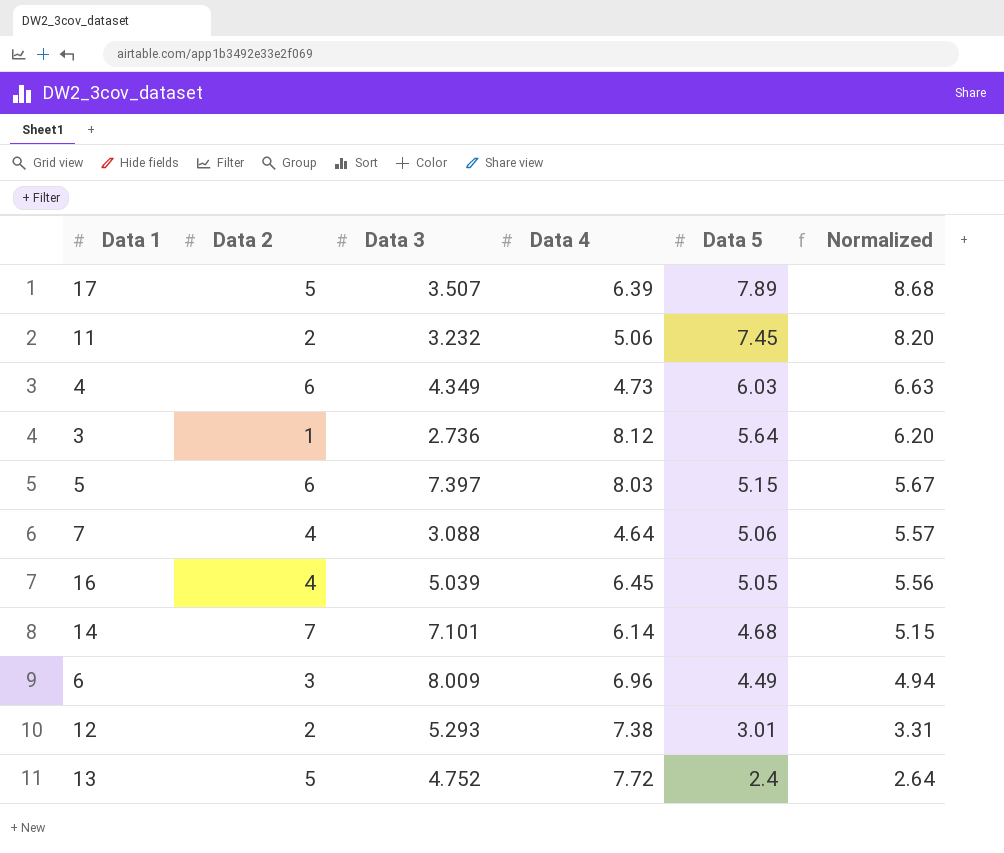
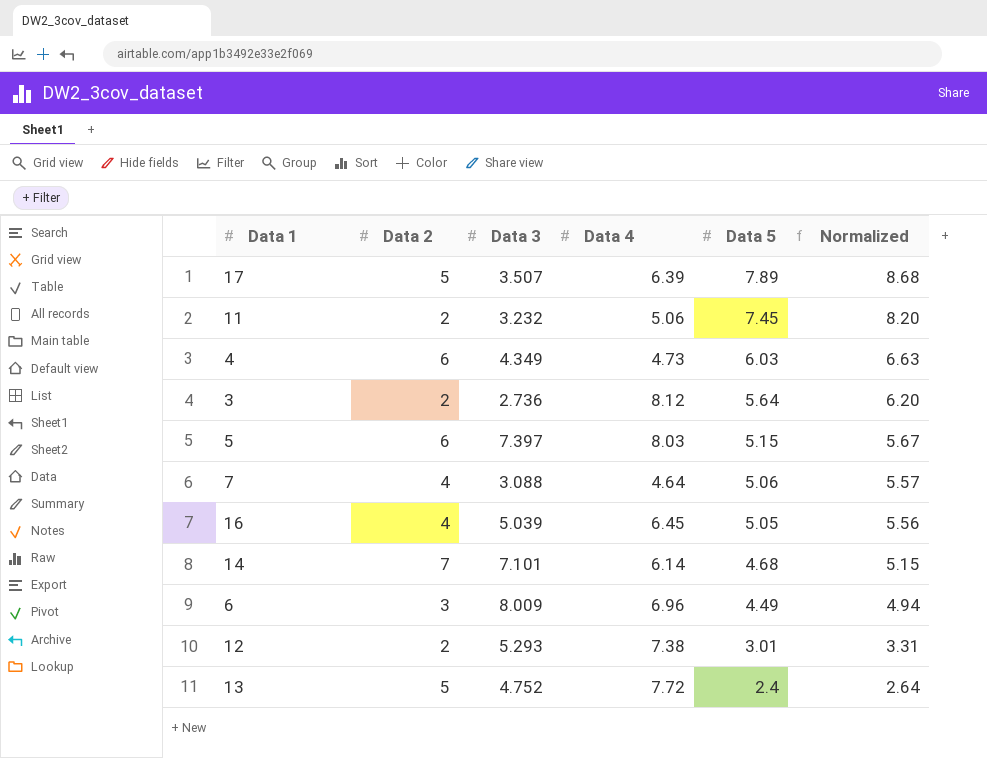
3 | Data 2: 1 -> 2

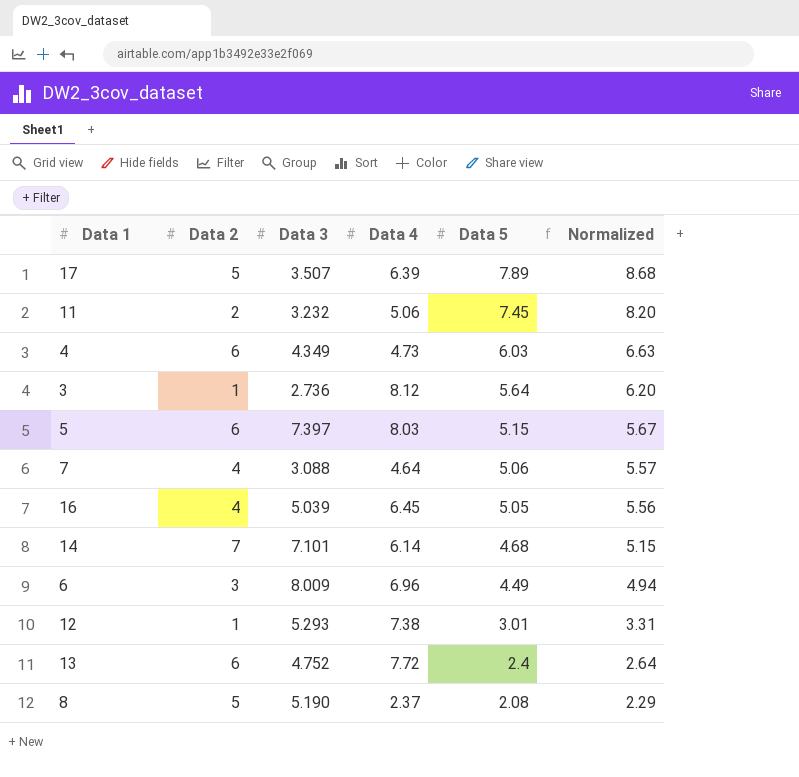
3 | Data 2: 2 -> 1
12 | Data 2: 2 -> 1
13 | Data 2: 5 -> 6
row 8: none -> 5 | 5.190 | 2.37 | 2.08 | 2.29

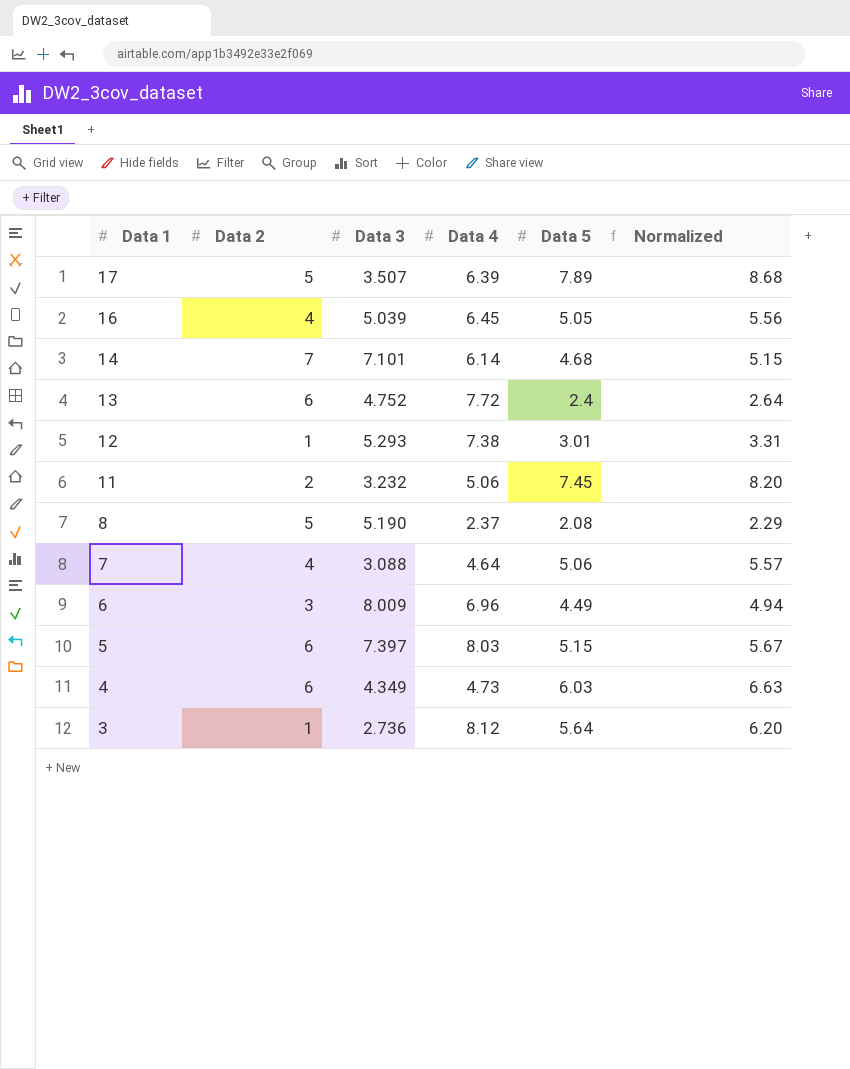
row order: Data 5 descending -> Data 1 descending

